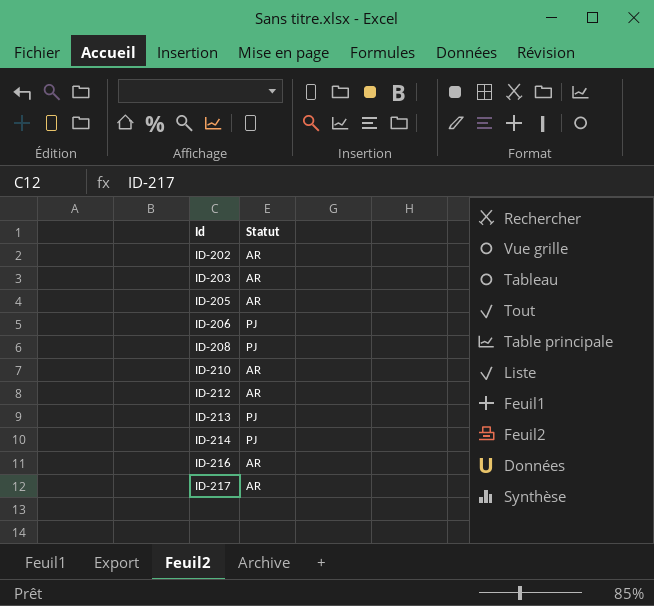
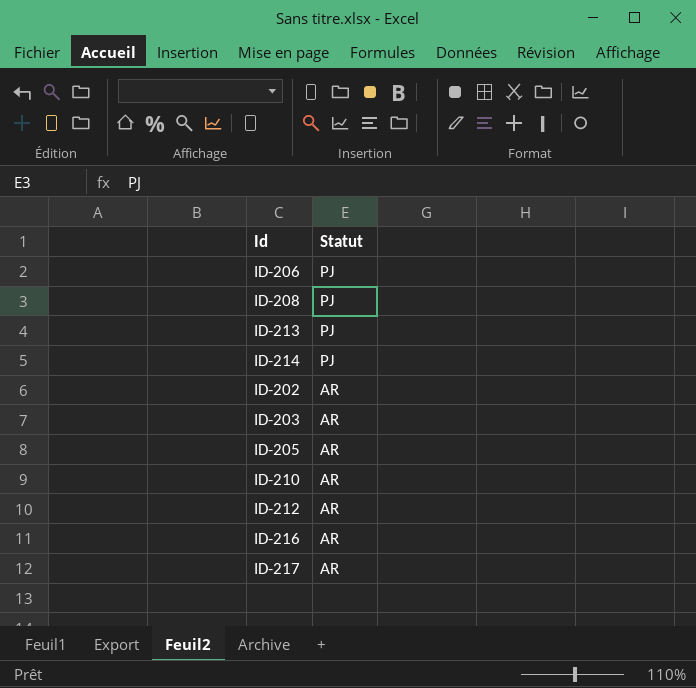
row order: Id ascending -> Statut descending

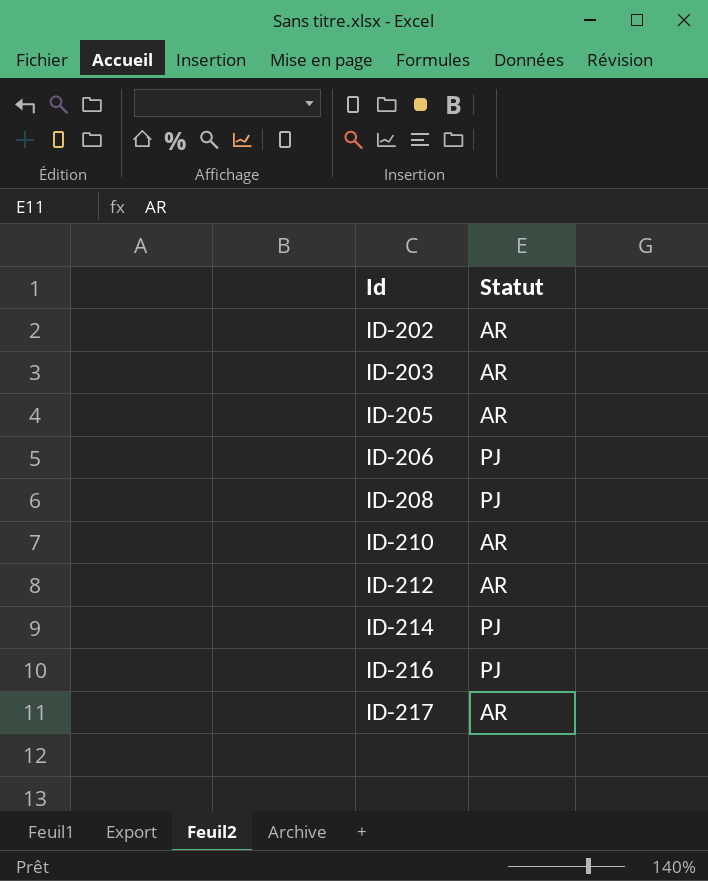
row order: Statut descending -> Id ascending
row ID-213: PJ -> none
ID-216 | Statut: AR -> PJ

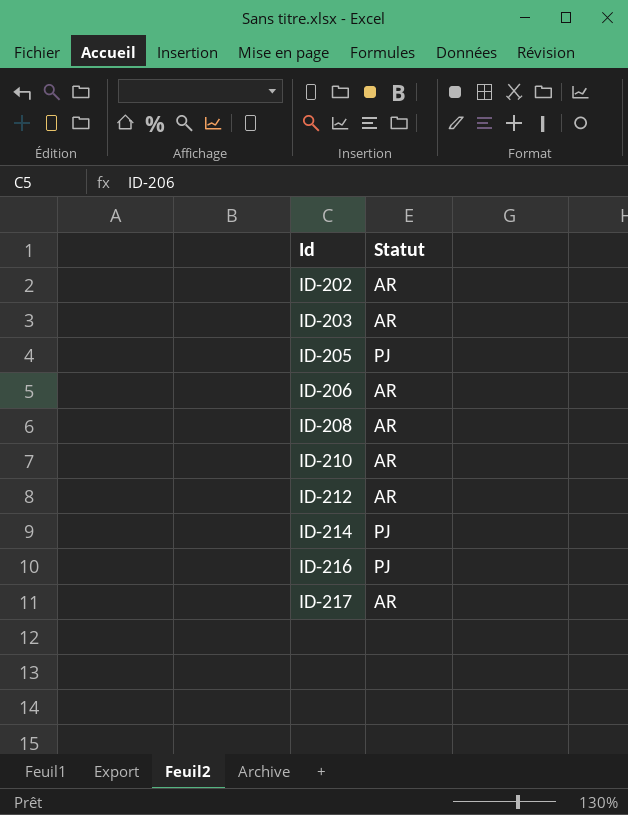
ID-205 | Statut: AR -> PJ
ID-206 | Statut: PJ -> AR
ID-208 | Statut: PJ -> AR

